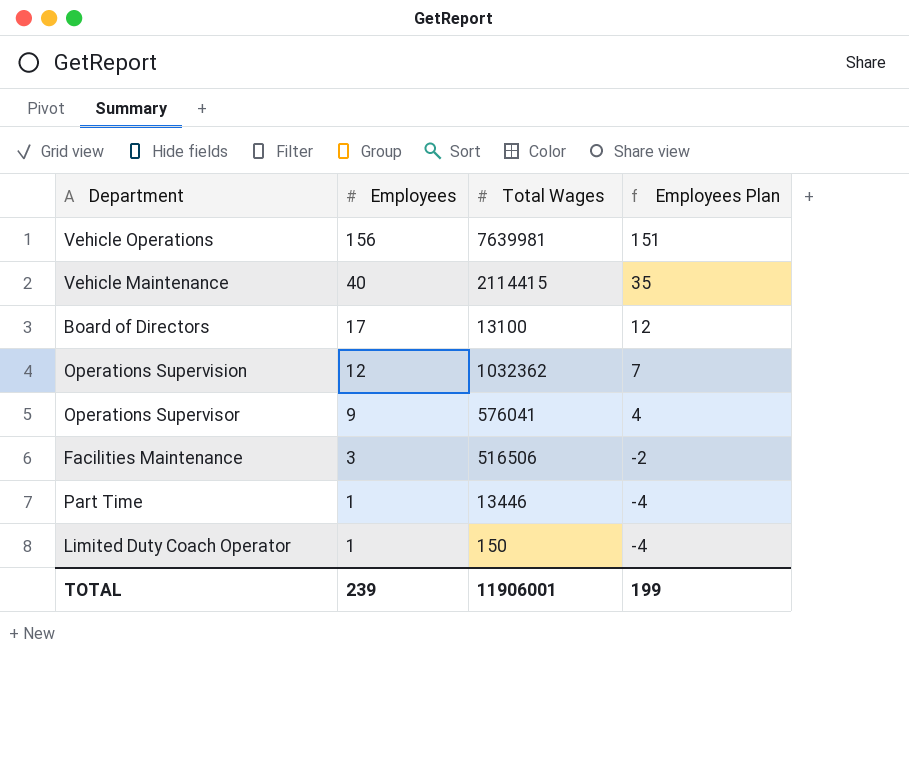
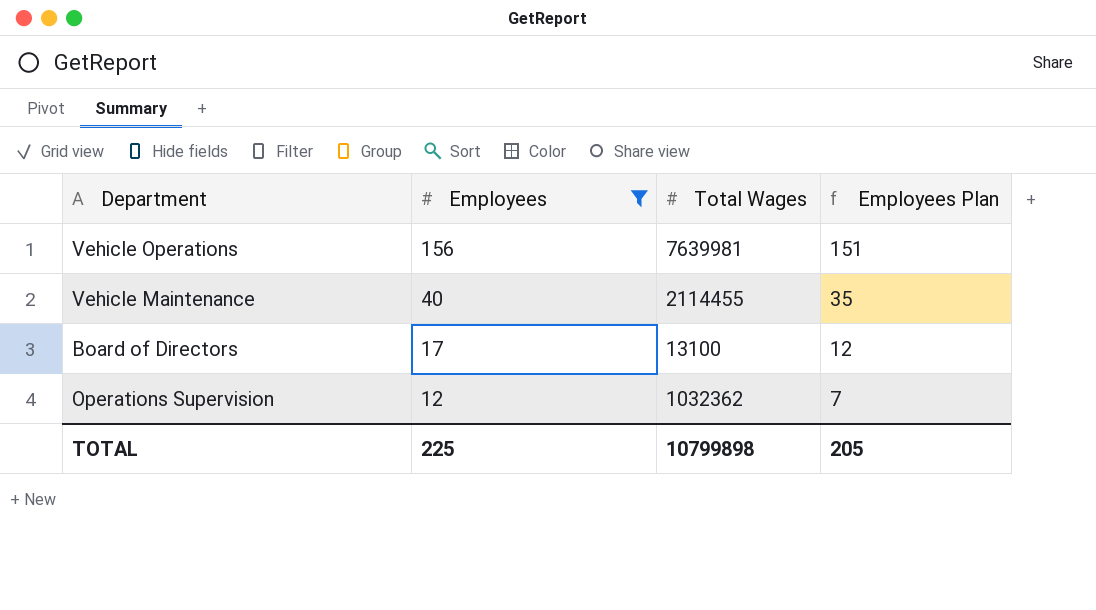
filter: none -> Employees >= 12
Vehicle Maintenance | Total Wages: 2114415 -> 2114455
TOTAL | Employees: 239 -> 225
TOTAL | Total Wages: 11906001 -> 10799898
TOTAL | Employees Plan: 199 -> 205

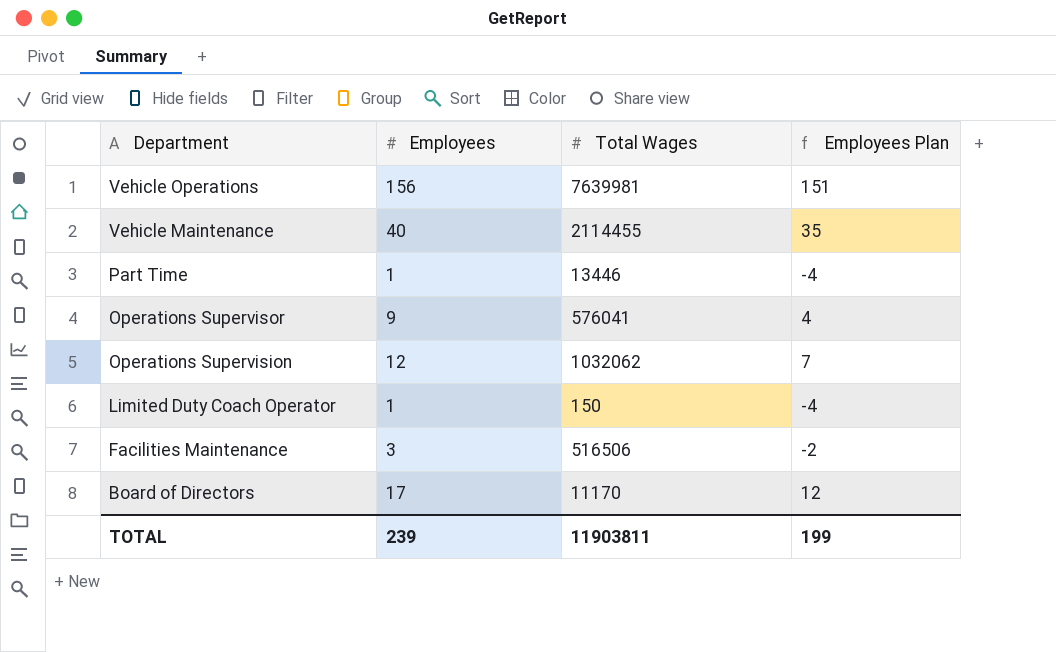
filter: Employees >= 12 -> none
row order: Employees descending -> Department descending
Operations Supervision | Total Wages: 1032362 -> 1032062
Board of Directors | Total Wages: 13100 -> 11170
TOTAL | Employees: 225 -> 239
TOTAL | Total Wages: 10799898 -> 11903811
TOTAL | Employees Plan: 205 -> 199

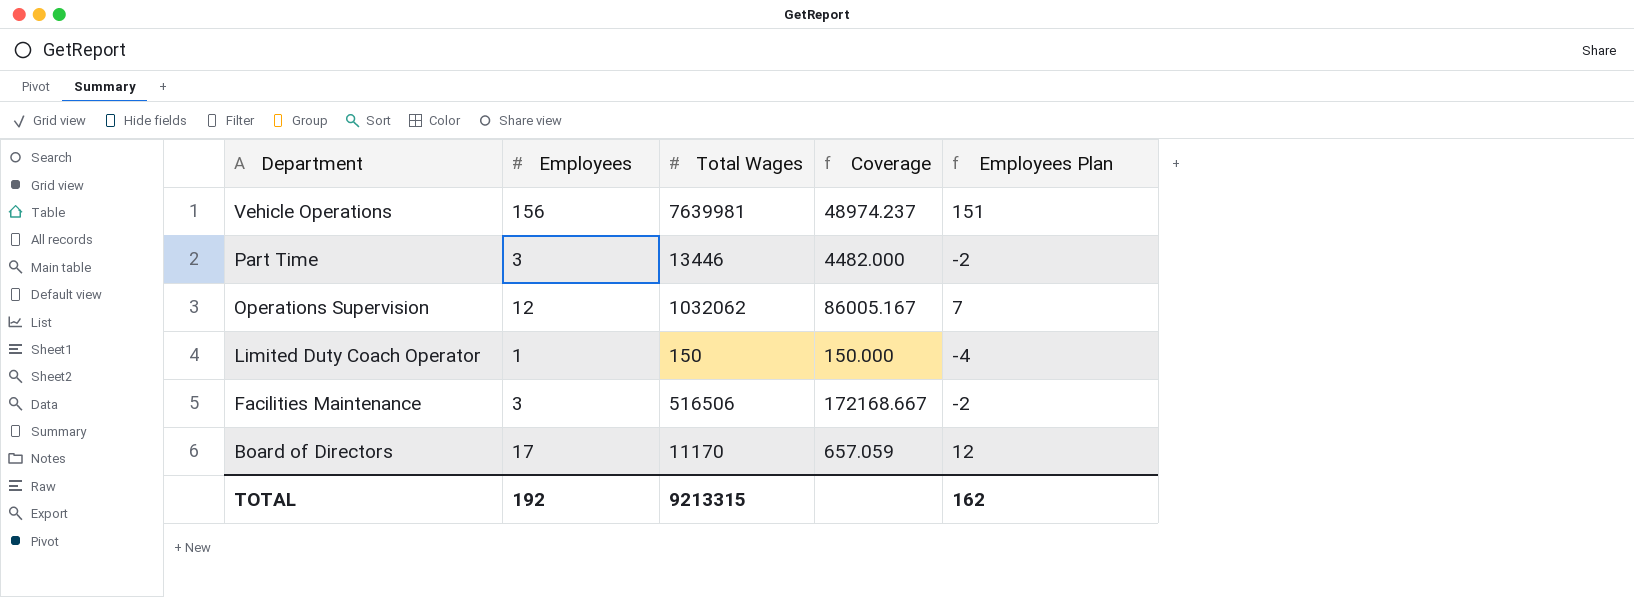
column Coverage | formula: none -> [Total Wages] / [Employees]
row Vehicle Maintenance: 40 | 2114455 | 35 -> none
row Operations Supervisor: 9 | 576041 | 4 -> none
Part Time | Employees: 1 -> 3
Part Time | Employees Plan: -4 -> -2
TOTAL | Employees: 239 -> 192
TOTAL | Total Wages: 11903811 -> 9213315
TOTAL | Employees Plan: 199 -> 162

